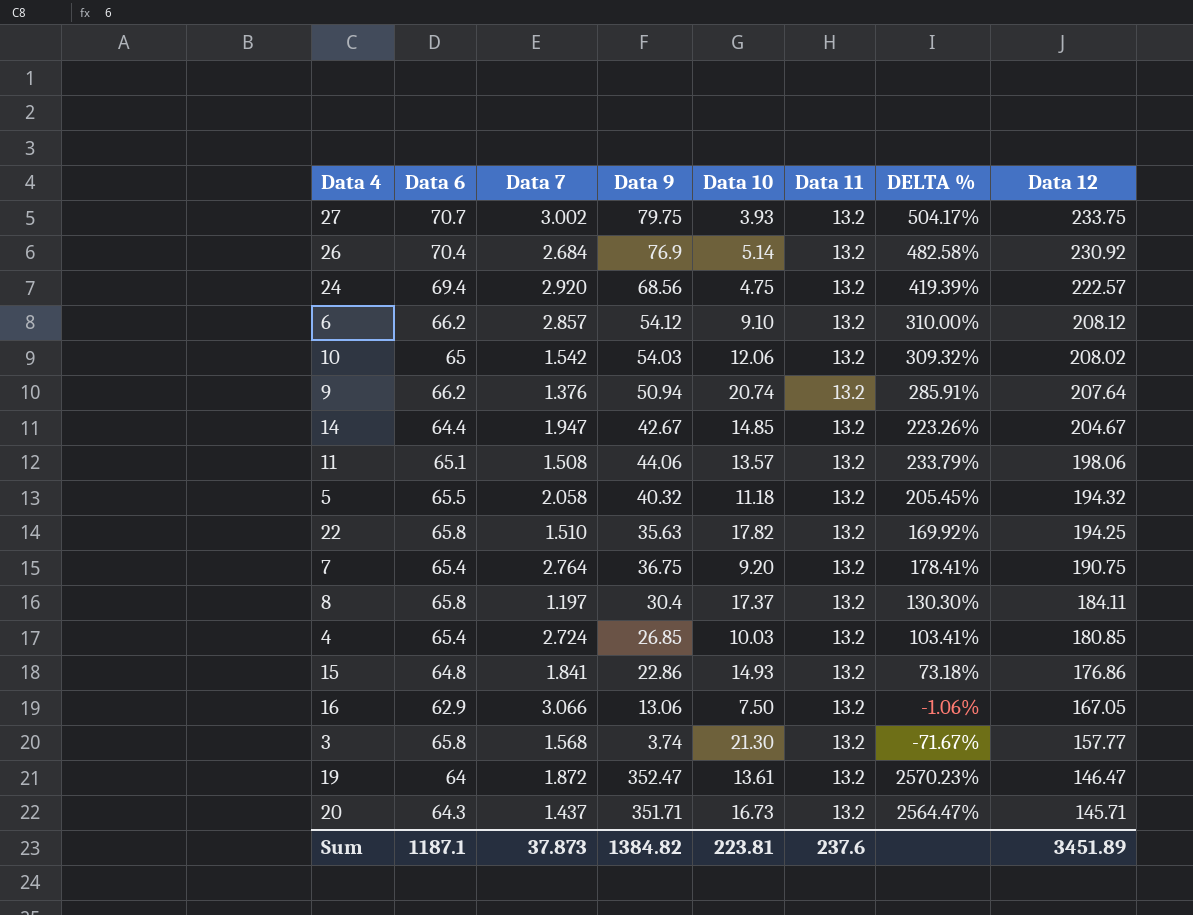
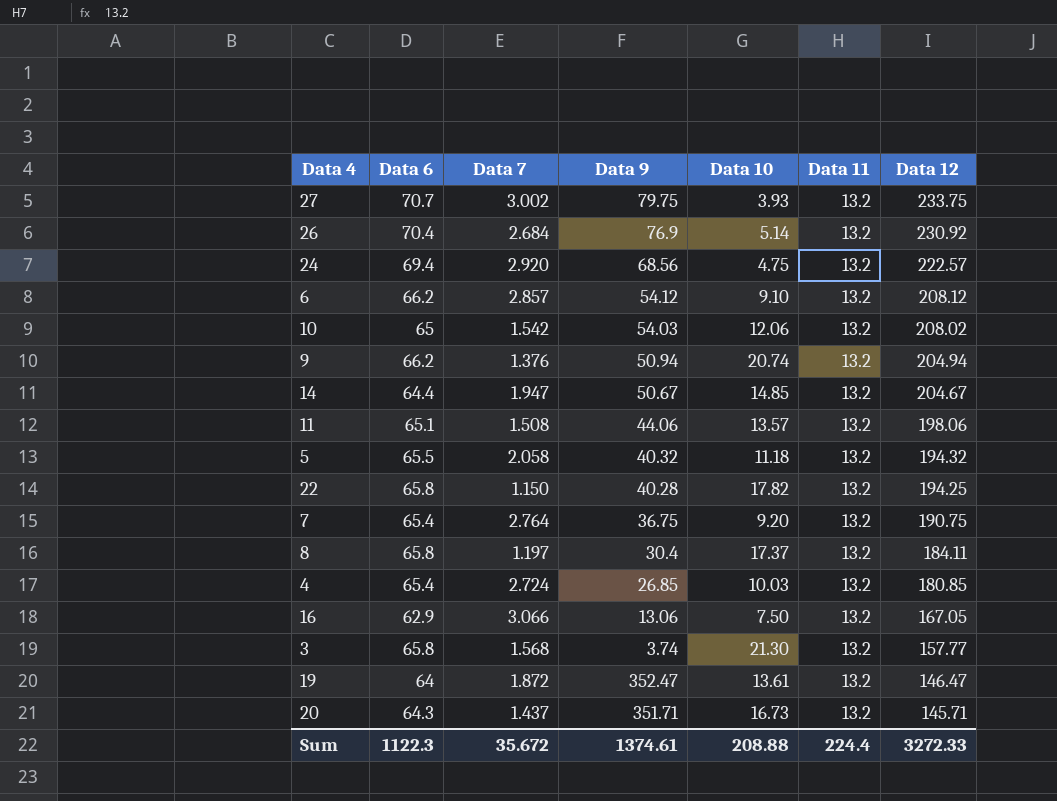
column DELTA % | formula: ([Data 9] - [Data 11]) / [Data 11] -> none
row 15: 64.8 | 1.841 | 22.86 | 14.93 | 13.2 | 73.18% | 176.86 -> none
9 | Data 12: 207.64 -> 204.94
14 | Data 9: 42.67 -> 50.67
22 | Data 7: 1.510 -> 1.150
22 | Data 9: 35.63 -> 40.28
Sum | Data 6: 1187.1 -> 1122.3
Sum | Data 7: 37.873 -> 35.672
Sum | Data 9: 1384.82 -> 1374.61
Sum | Data 10: 223.81 -> 208.88
Sum | Data 11: 237.6 -> 224.4
Sum | Data 12: 3451.89 -> 3272.33

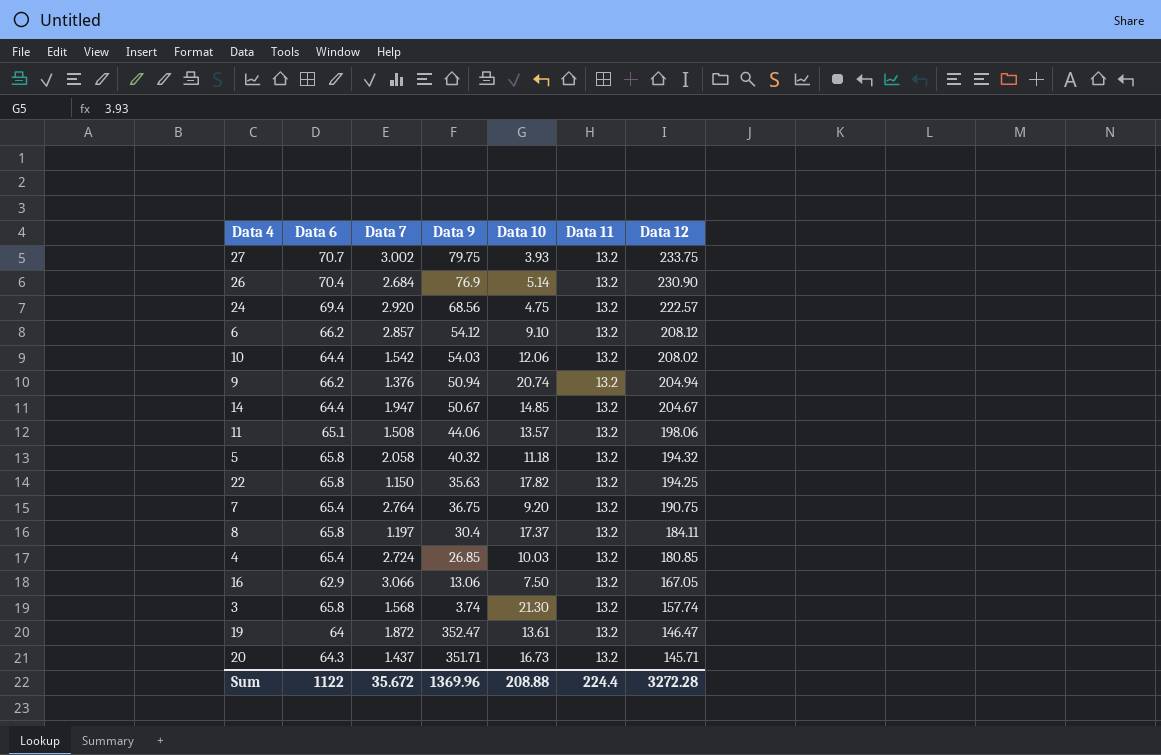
26 | Data 12: 230.92 -> 230.90
10 | Data 6: 65 -> 64.4
5 | Data 6: 65.5 -> 65.8
22 | Data 9: 40.28 -> 35.63
3 | Data 12: 157.77 -> 157.74
Sum | Data 6: 1122.3 -> 1122
Sum | Data 9: 1374.61 -> 1369.96
Sum | Data 12: 3272.33 -> 3272.28

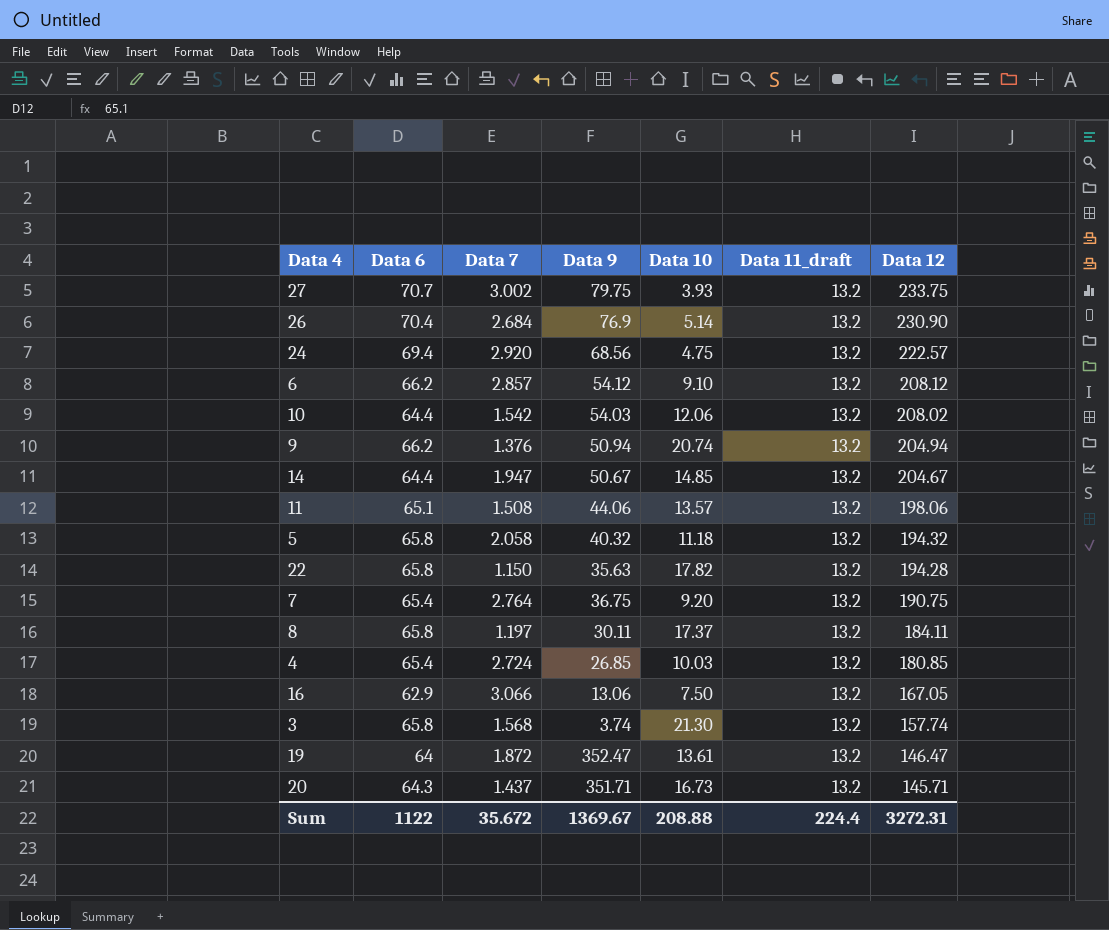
column name: Data 11 -> Data 11_draft
22 | Data 12: 194.25 -> 194.28
8 | Data 9: 30.4 -> 30.11
Sum | Data 9: 1369.96 -> 1369.67
Sum | Data 12: 3272.28 -> 3272.31

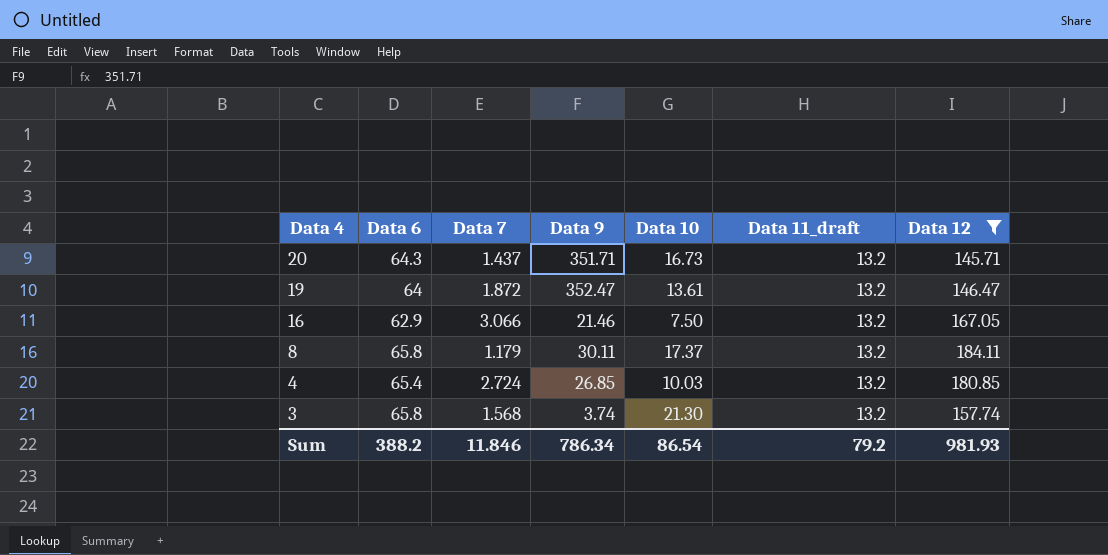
filter: none -> Data 12 <= 184.11
row order: Data 12 descending -> Data 4 descending
16 | Data 9: 13.06 -> 21.46
8 | Data 7: 1.197 -> 1.179
Sum | Data 6: 1122 -> 388.2
Sum | Data 7: 35.672 -> 11.846
Sum | Data 9: 1369.67 -> 786.34
Sum | Data 10: 208.88 -> 86.54
Sum | Data 11_draft: 224.4 -> 79.2
Sum | Data 12: 3272.31 -> 981.93

